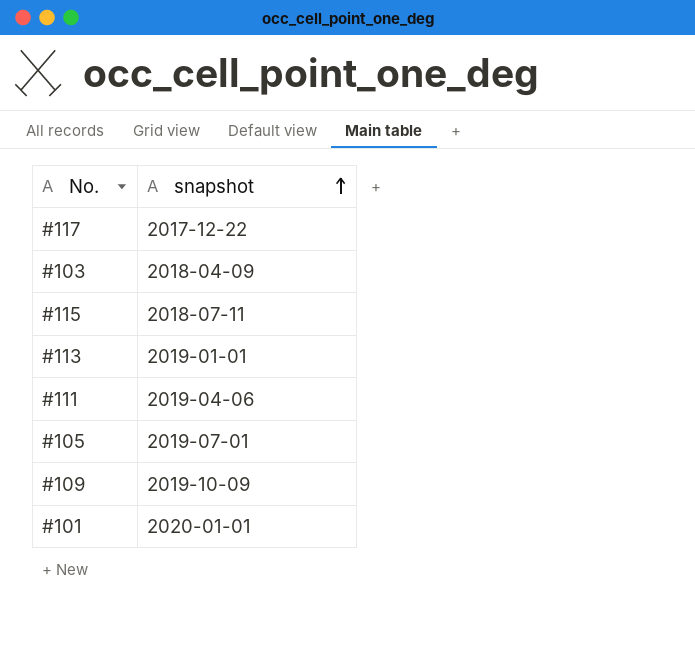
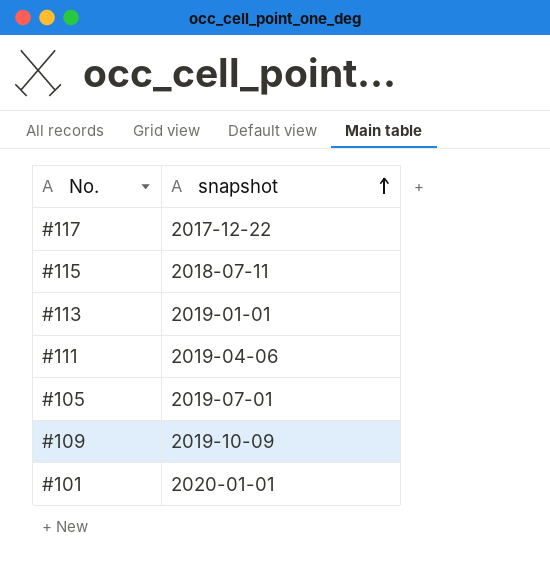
row #103: 2018-04-09 -> none

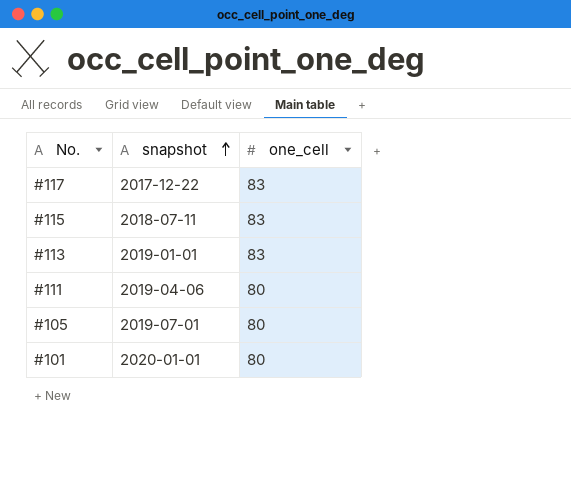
column one_cell | position: none -> 3
row #109: 2019-10-09 -> none

